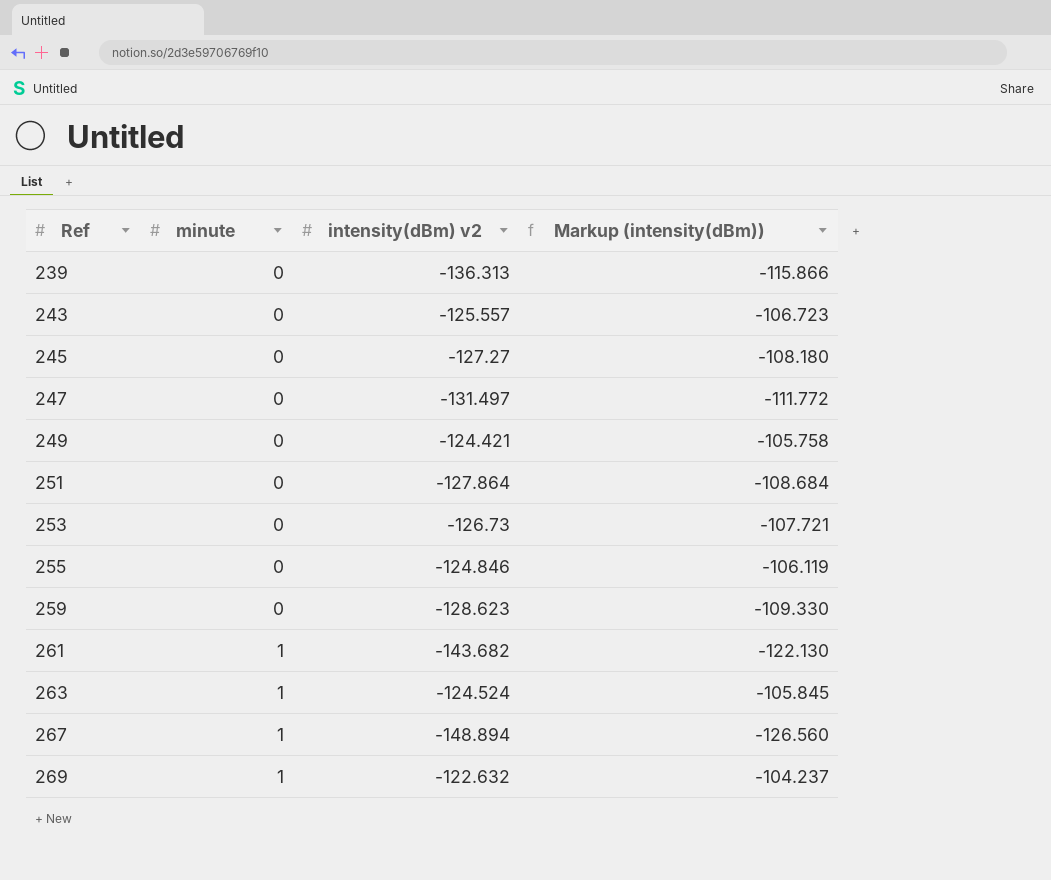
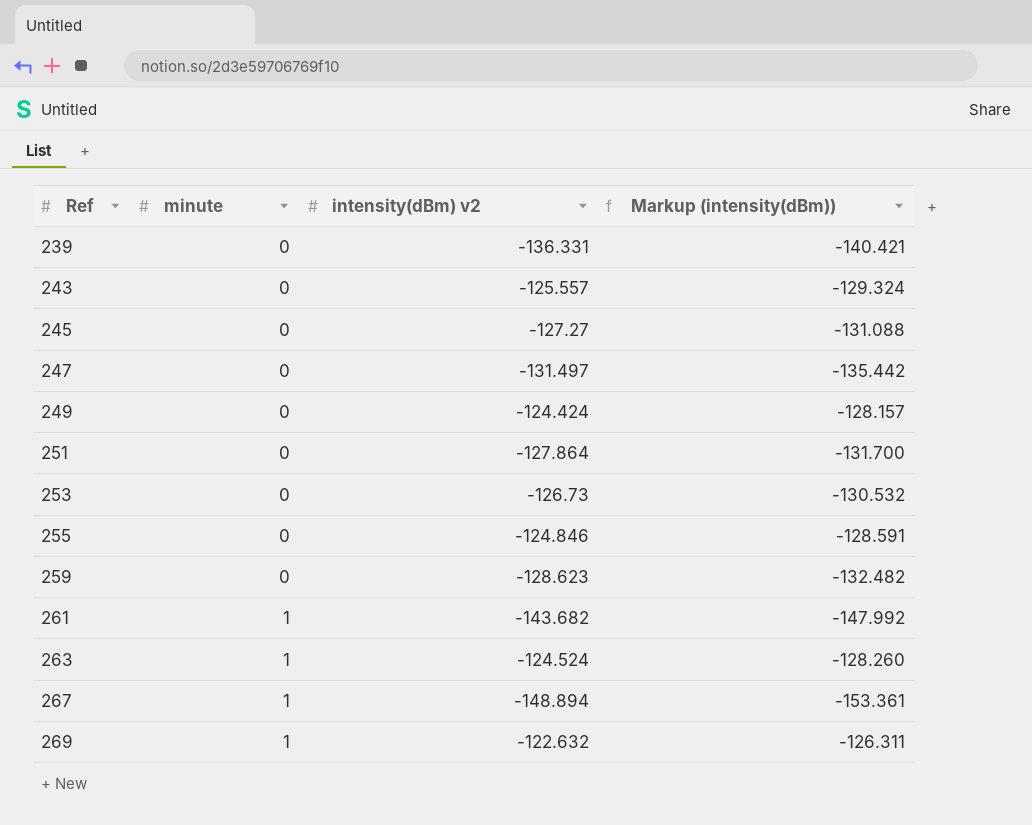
column Markup (intensity(dBm)) | formula: [intensity(dBm) v2] * 0.85 -> [intensity(dBm) v2] * 1.03
239 | intensity(dBm) v2: -136.313 -> -136.331
249 | intensity(dBm) v2: -124.421 -> -124.424

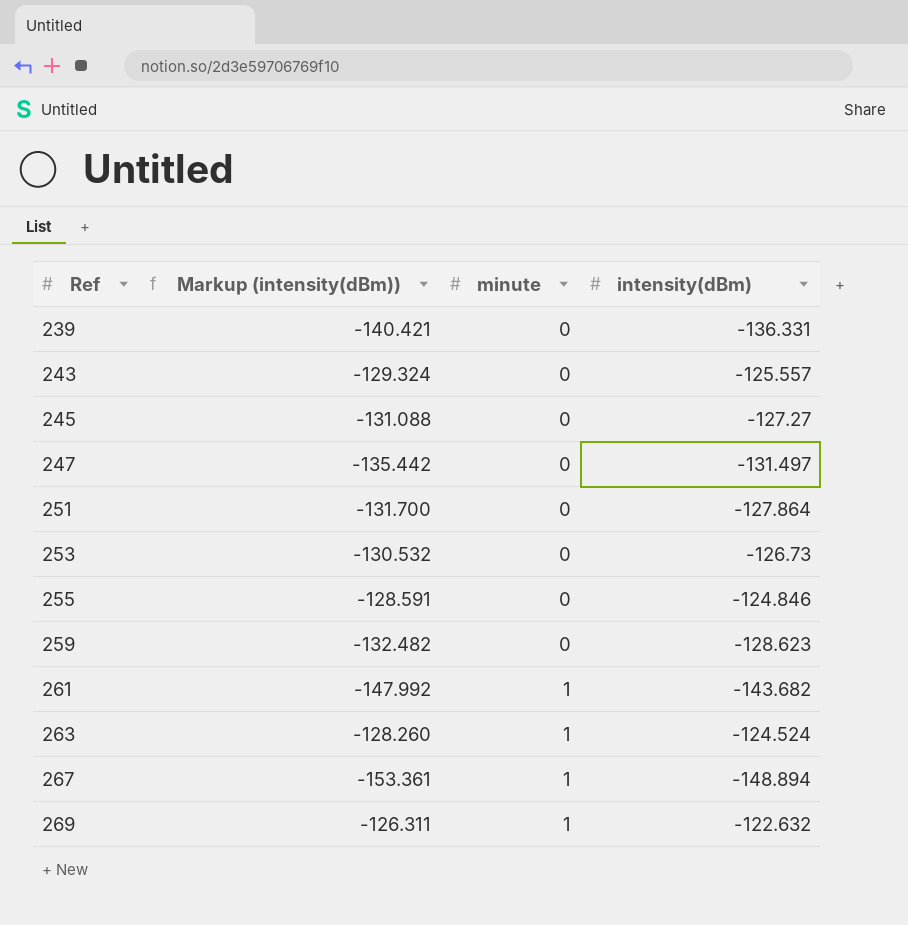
column Markup (intensity(dBm)) | position: 4 -> 2
column name: intensity(dBm) v2 -> intensity(dBm)
row 249: 0 | -124.424 | -128.157 -> none

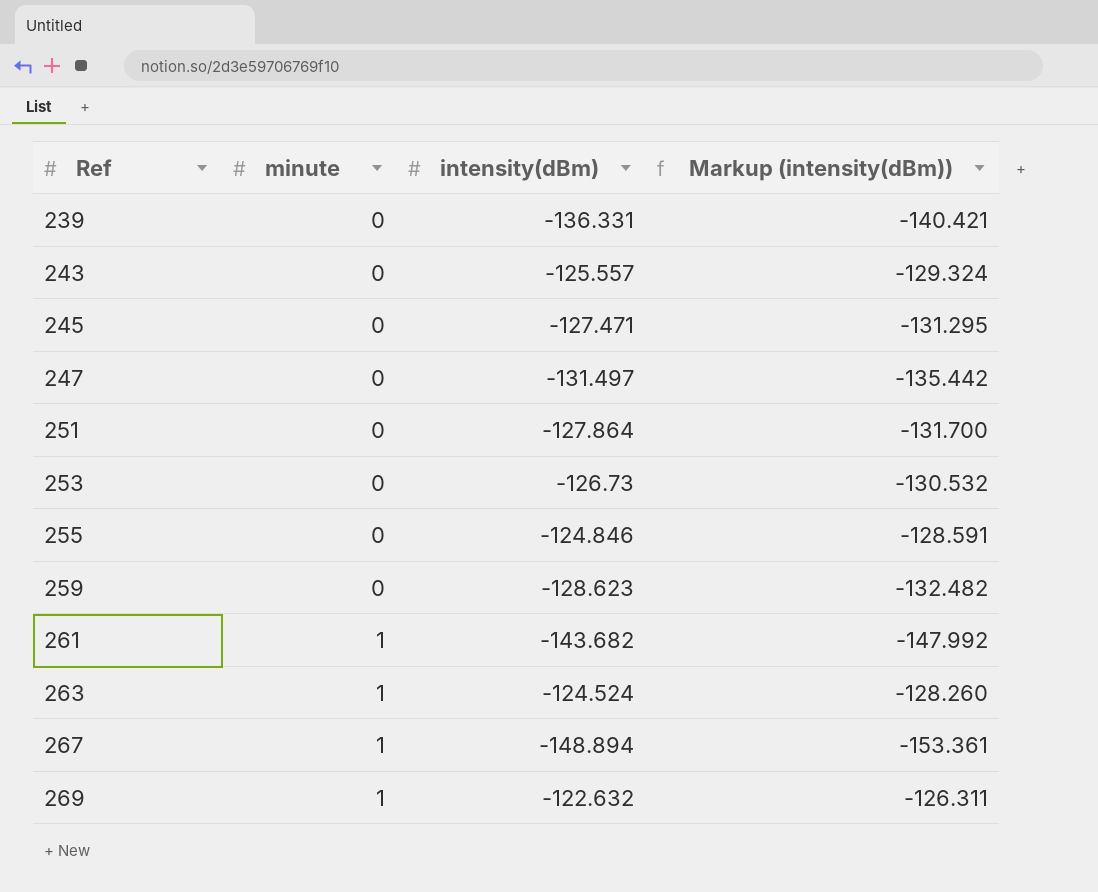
column Markup (intensity(dBm)) | position: 2 -> 4
245 | intensity(dBm): -127.27 -> -127.471
245 | Markup (intensity(dBm)): -131.088 -> -131.295

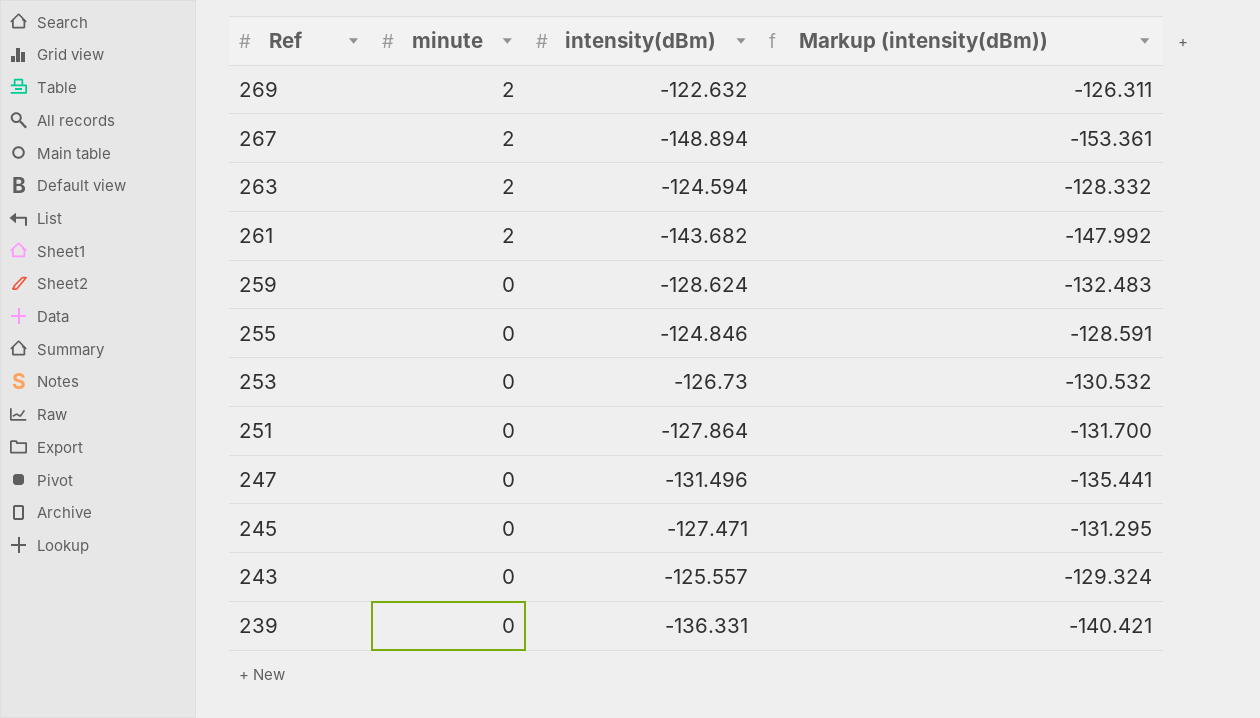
row order: Ref ascending -> Ref descending
269 | minute: 1 -> 2
267 | minute: 1 -> 2
263 | minute: 1 -> 2
263 | intensity(dBm): -124.524 -> -124.594
263 | Markup (intensity(dBm)): -128.260 -> -128.332
261 | minute: 1 -> 2
259 | intensity(dBm): -128.623 -> -128.624
259 | Markup (intensity(dBm)): -132.482 -> -132.483
247 | intensity(dBm): -131.497 -> -131.496
247 | Markup (intensity(dBm)): -135.442 -> -135.441

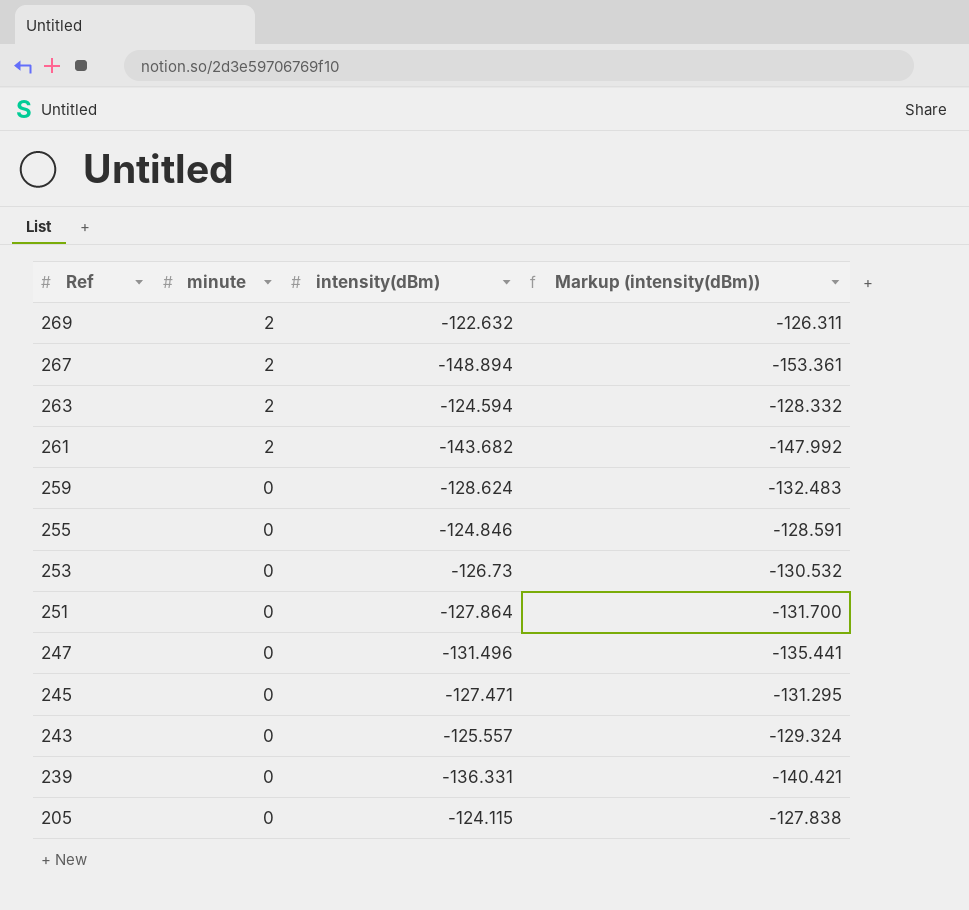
row 205: none -> 0 | -124.115 | -127.838

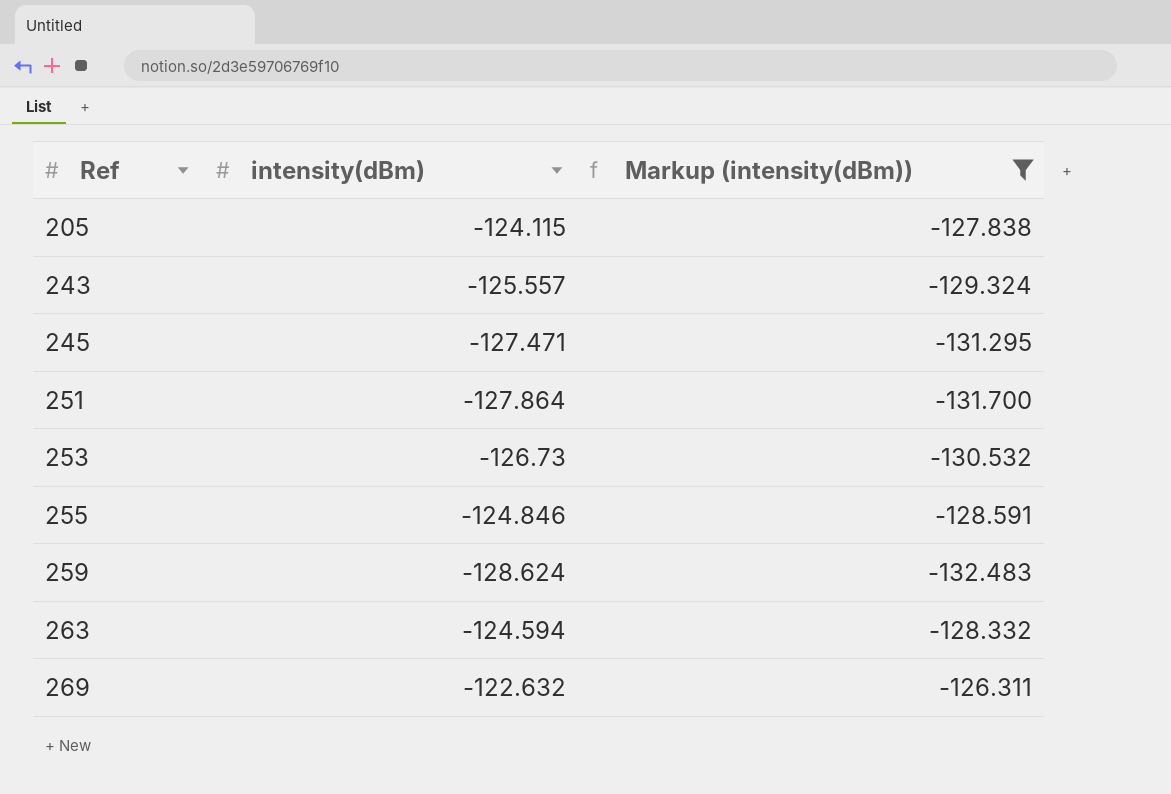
filter: none -> Markup (intensity(dBm)) >= -132.483
row order: Ref descending -> Ref ascending
column minute | position: 2 -> none

